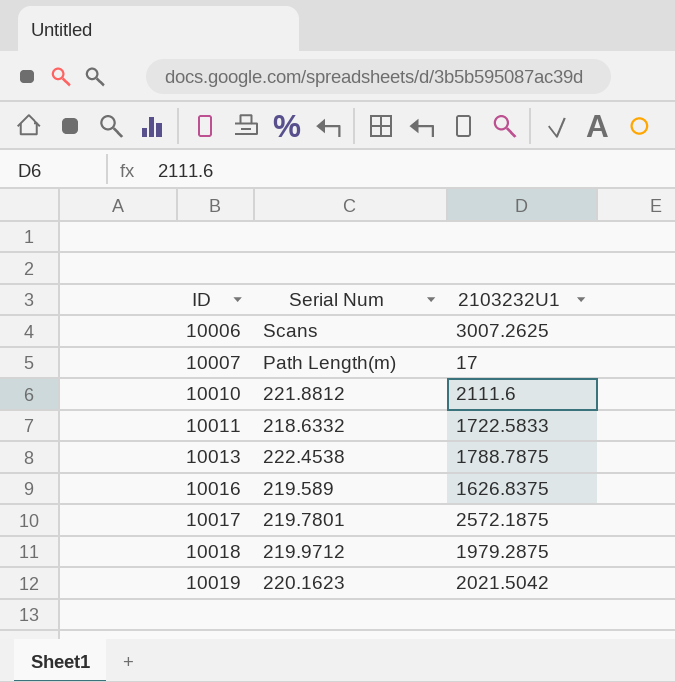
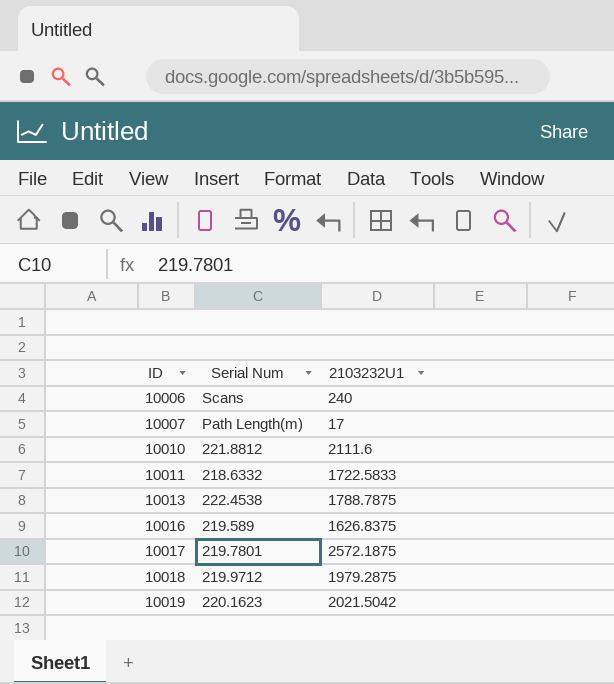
10006 | 2103232U1: 3007.2625 -> 240

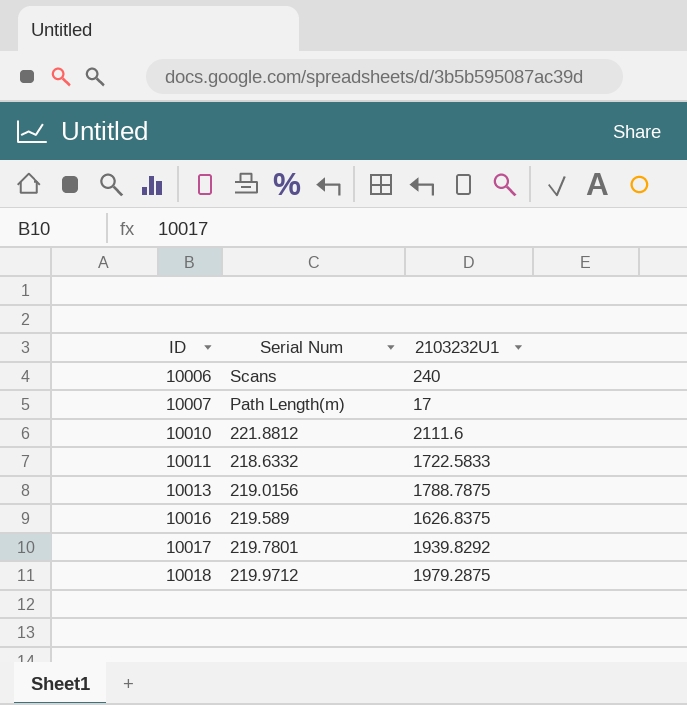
row 10019: 220.1623 | 2021.5042 -> none
10013 | Serial Num: 222.4538 -> 219.0156
10017 | 2103232U1: 2572.1875 -> 1939.8292

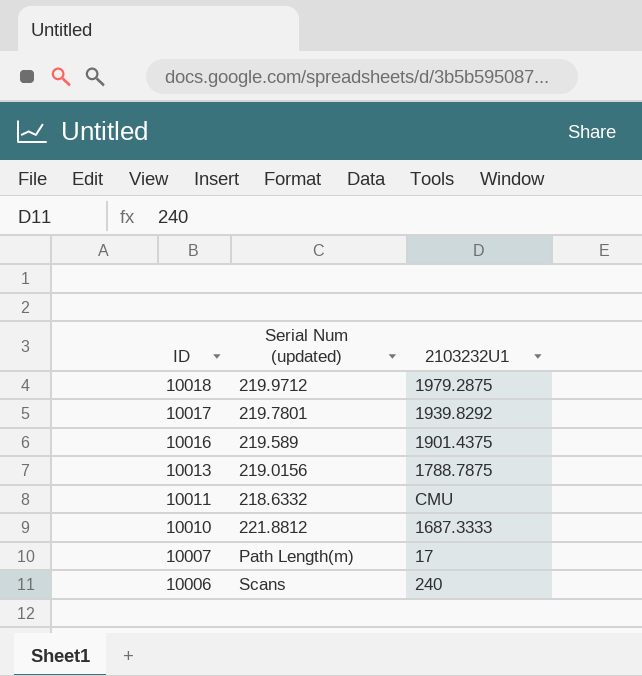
row order: ID ascending -> ID descending
column name: Serial Num -> Serial Num (updated)
10016 | 2103232U1: 1626.8375 -> 1901.4375
10011 | 2103232U1: 1722.5833 -> CMU
10010 | 2103232U1: 2111.6 -> 1687.3333

